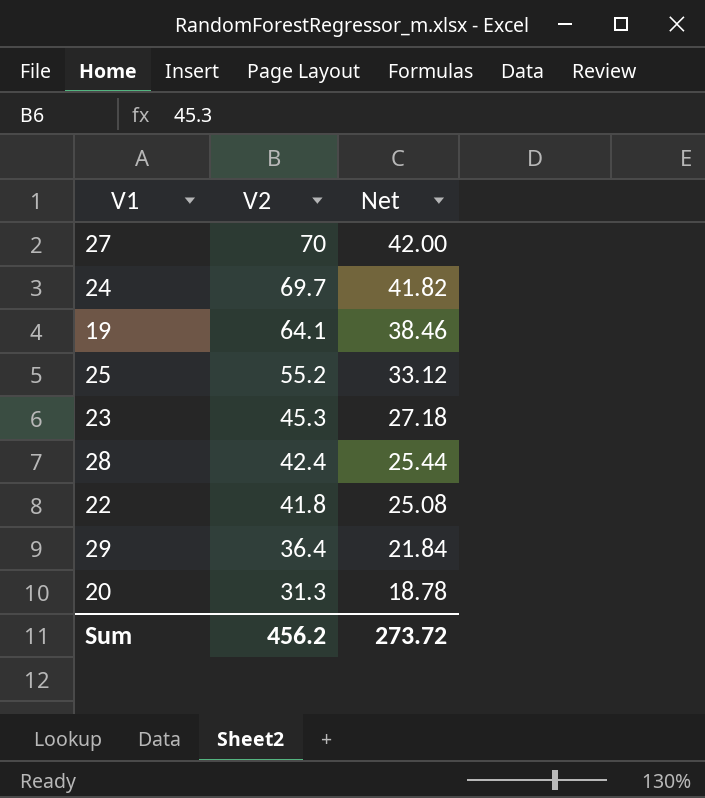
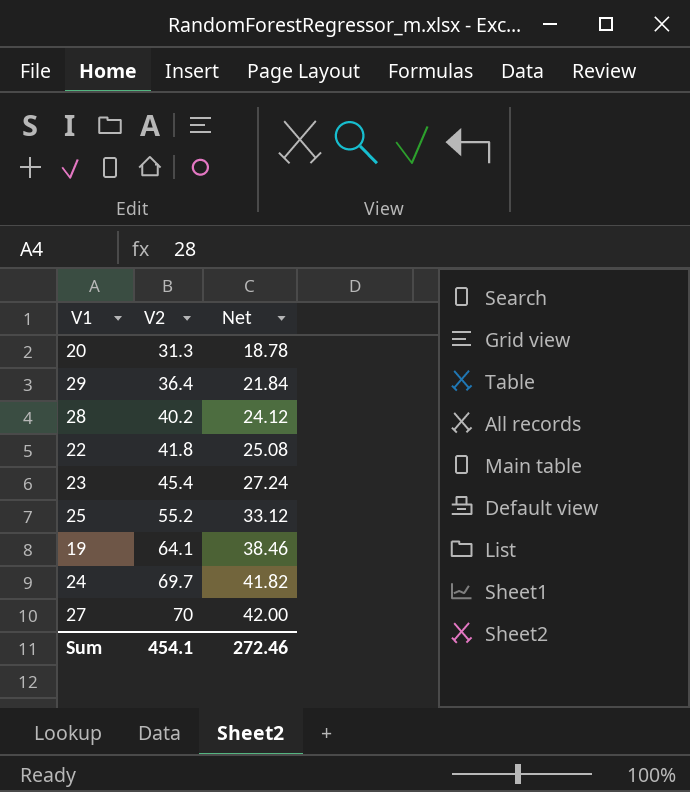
row order: V2 descending -> V2 ascending
28 | V2: 42.4 -> 40.2
28 | Net: 25.44 -> 24.12
23 | V2: 45.3 -> 45.4
23 | Net: 27.18 -> 27.24
Sum | V2: 456.2 -> 454.1
Sum | Net: 273.72 -> 272.46

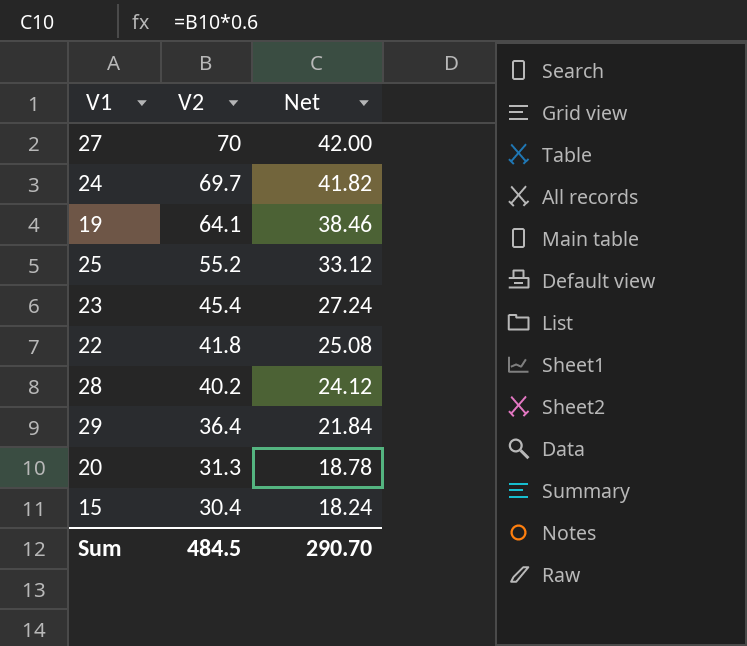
row order: V2 ascending -> V2 descending
row 15: none -> 30.4 | 18.24
Sum | V2: 454.1 -> 484.5
Sum | Net: 272.46 -> 290.70

